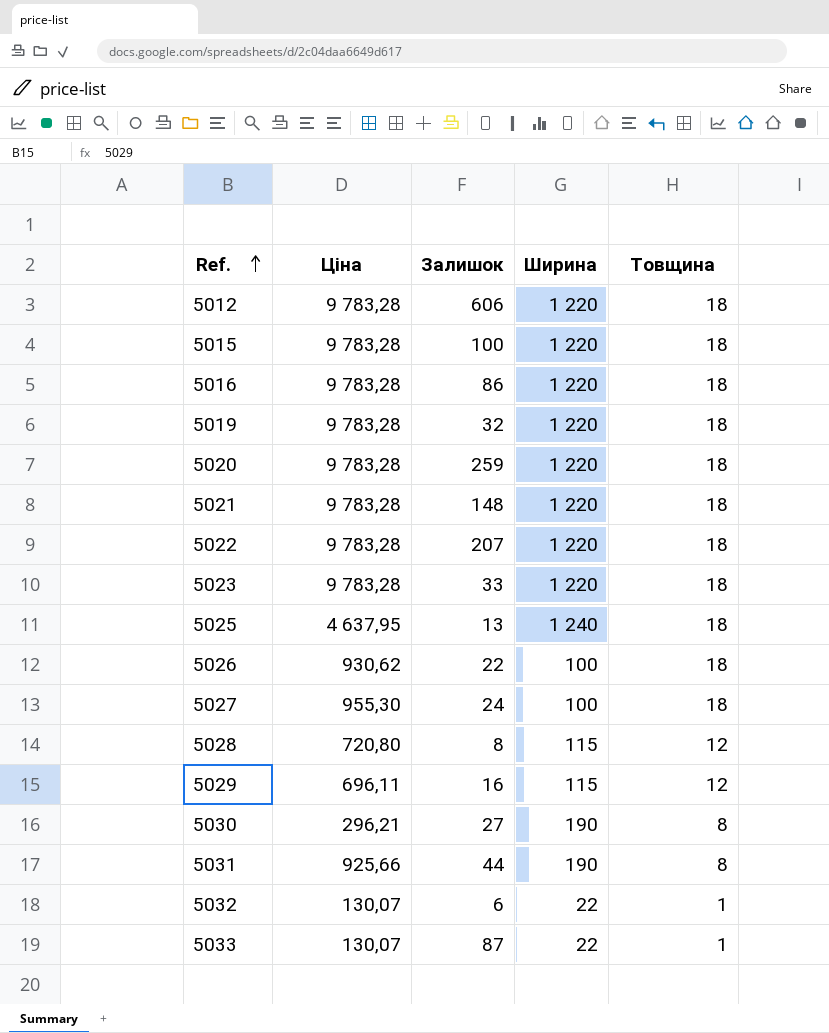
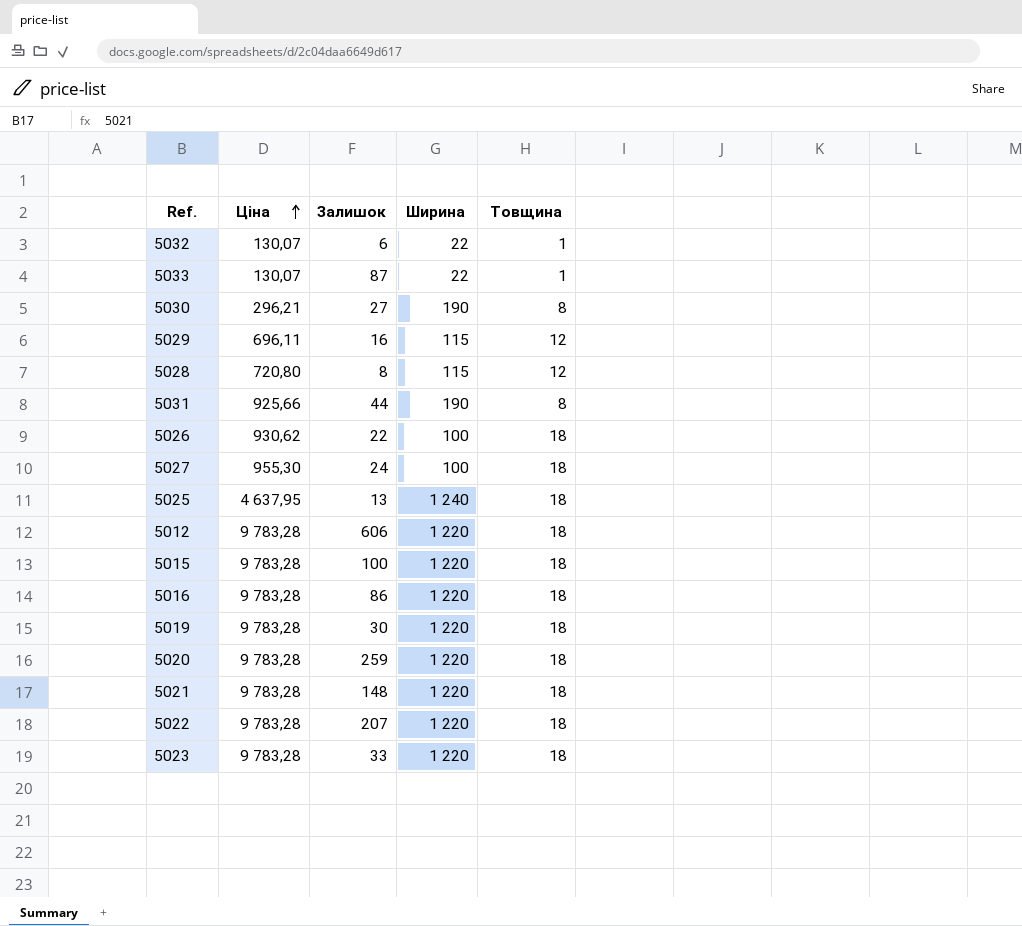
row order: Ref. ascending -> Ціна ascending
5019 | Залишок: 32 -> 30

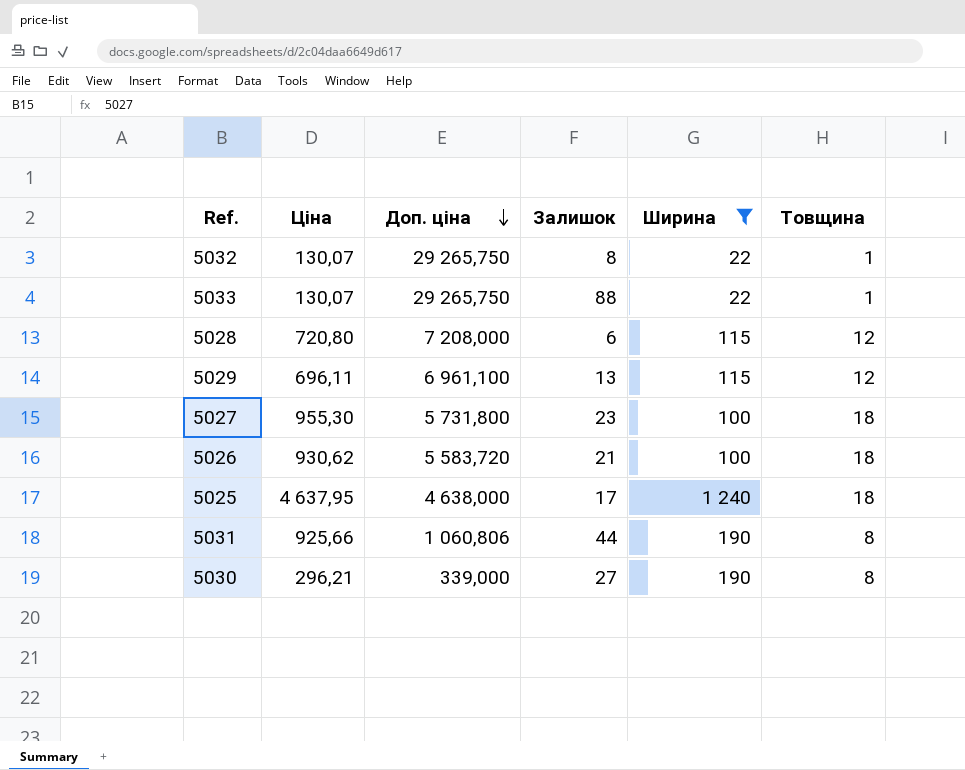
filter: none -> Ширина != 1 220
row order: Ціна ascending -> Доп. ціна descending
column Доп. ціна | position: none -> 3
5032 | Залишок: 6 -> 8
5033 | Залишок: 87 -> 88
5028 | Залишок: 8 -> 6
5029 | Залишок: 16 -> 13
5027 | Залишок: 24 -> 23
5026 | Залишок: 22 -> 21
5025 | Залишок: 13 -> 17

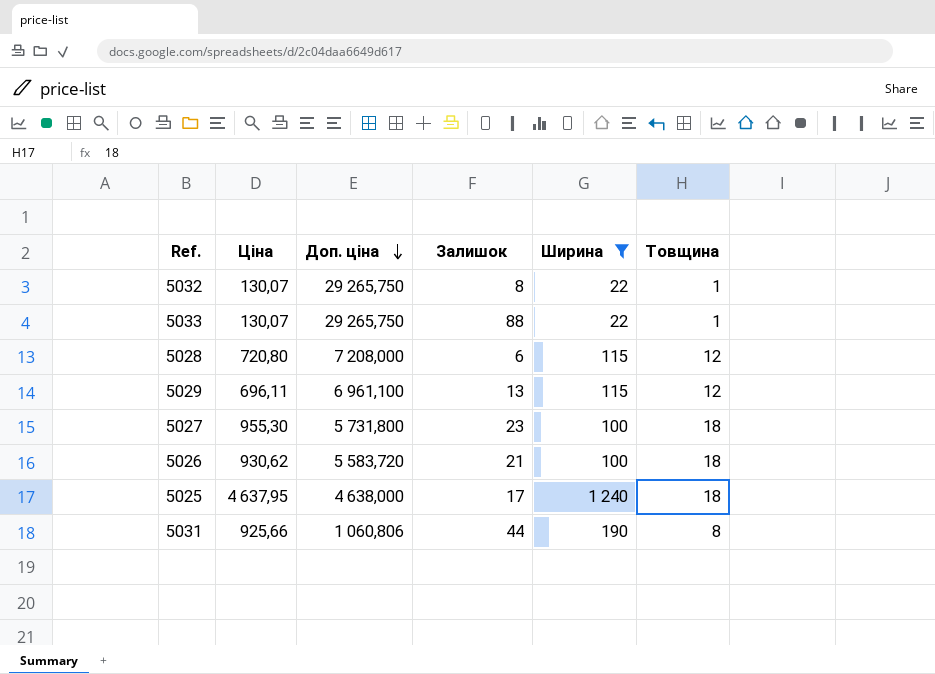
row 5030: 296,21 | 339,000 | 27 | 190 | 8 -> none

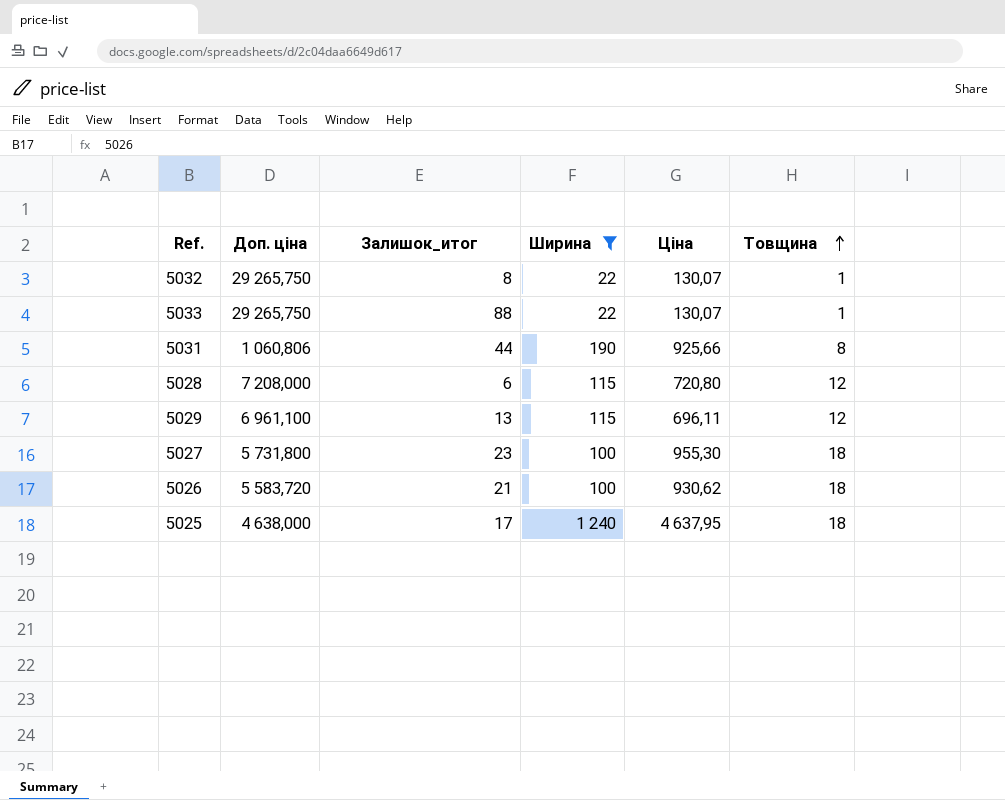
row order: Доп. ціна descending -> Товщина ascending
column name: Залишок -> Залишок_итог
column Ціна | position: 2 -> 5

